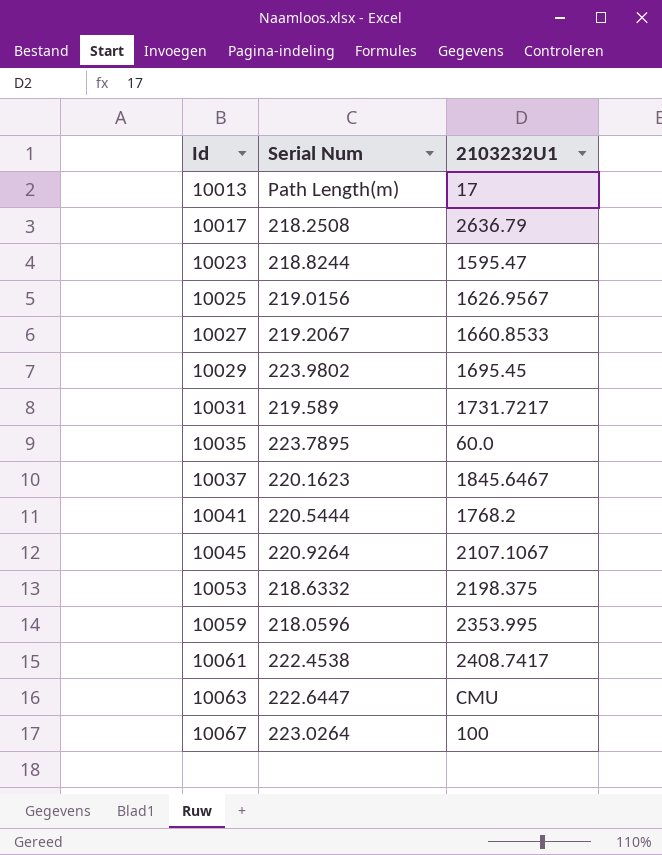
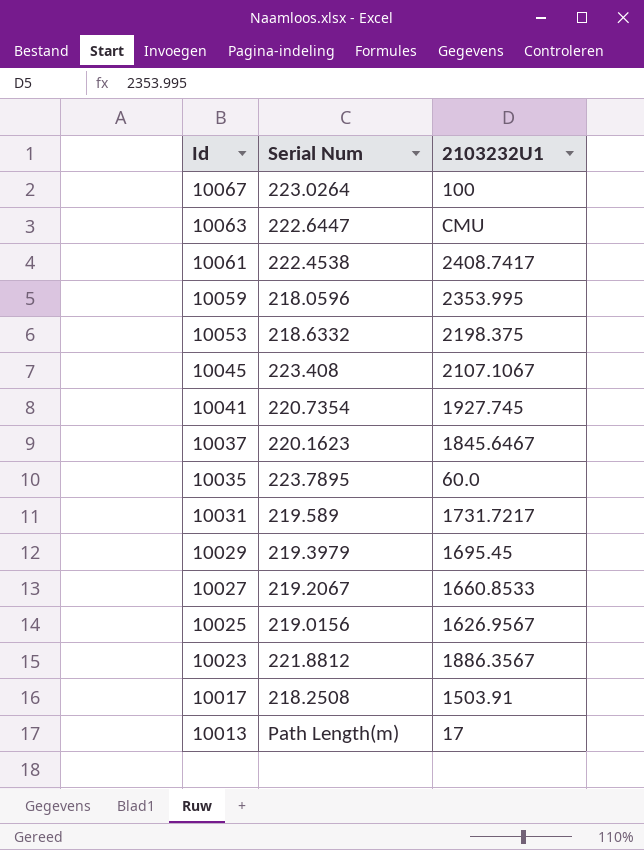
row order: Id ascending -> Id descending
10045 | Serial Num: 220.9264 -> 223.408
10041 | Serial Num: 220.5444 -> 220.7354
10041 | 2103232U1: 1768.2 -> 1927.745
10029 | Serial Num: 223.9802 -> 219.3979
10023 | Serial Num: 218.8244 -> 221.8812
10023 | 2103232U1: 1595.47 -> 1886.3567
10017 | 2103232U1: 2636.79 -> 1503.91

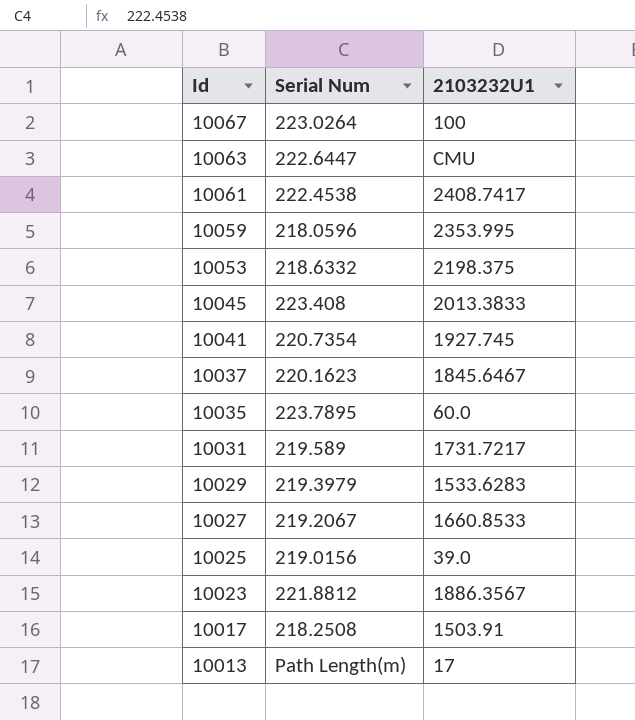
10045 | 2103232U1: 2107.1067 -> 2013.3833
10029 | 2103232U1: 1695.45 -> 1533.6283
10025 | 2103232U1: 1626.9567 -> 39.0

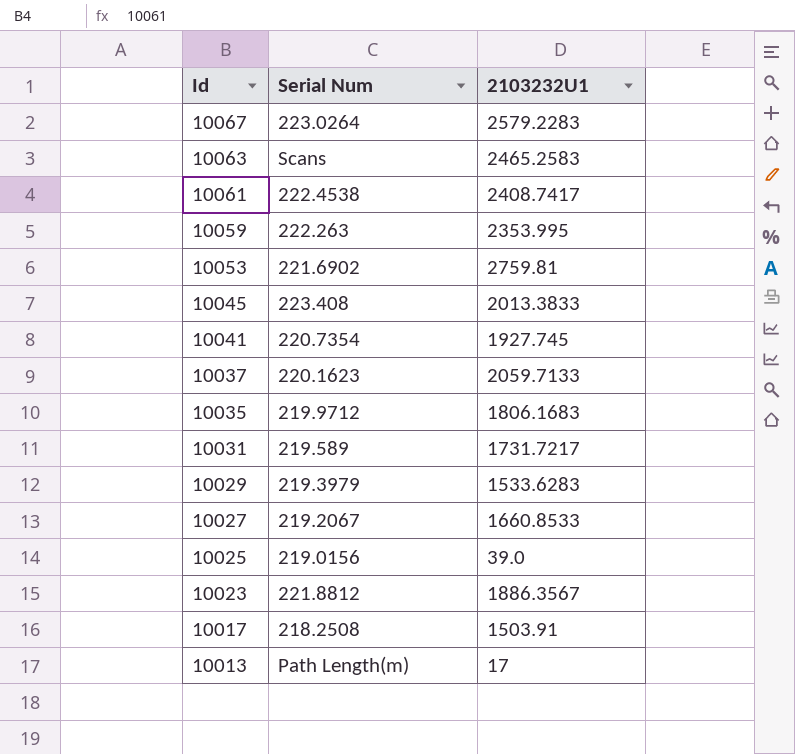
10067 | 2103232U1: 100 -> 2579.2283
10063 | Serial Num: 222.6447 -> Scans
10063 | 2103232U1: CMU -> 2465.2583
10059 | Serial Num: 218.0596 -> 222.263
10053 | Serial Num: 218.6332 -> 221.6902
10053 | 2103232U1: 2198.375 -> 2759.81
10037 | 2103232U1: 1845.6467 -> 2059.7133
10035 | Serial Num: 223.7895 -> 219.9712
10035 | 2103232U1: 60.0 -> 1806.1683

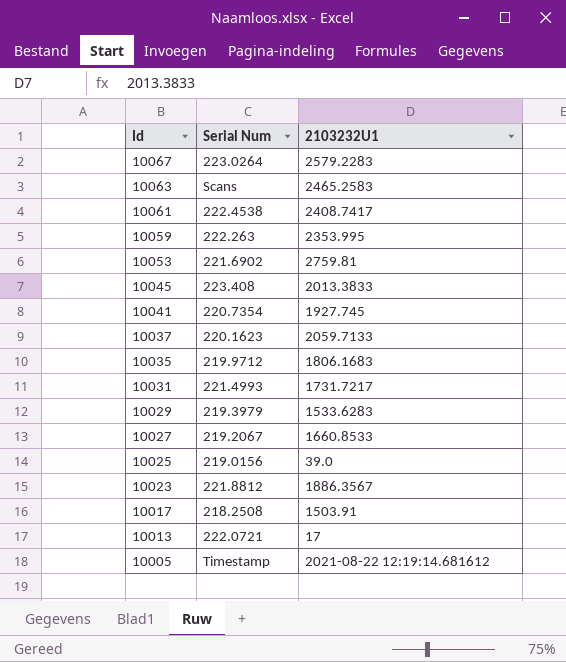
10031 | Serial Num: 219.589 -> 221.4993
10013 | Serial Num: Path Length(m) -> 222.0721
row 10005: none -> Timestamp | 2021-08-22 12:19:14.681612

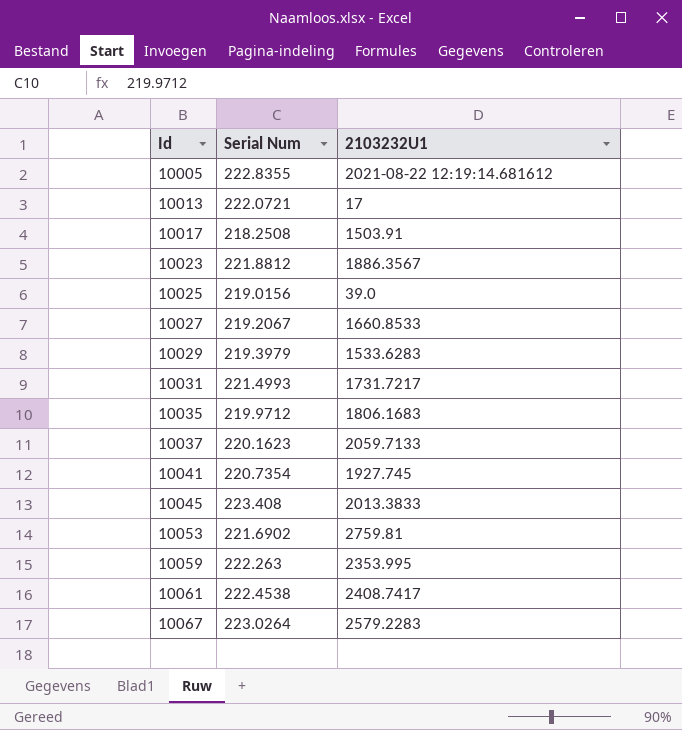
row order: Id descending -> Id ascending
row 10063: Scans | 2465.2583 -> none
10005 | Serial Num: Timestamp -> 222.8355

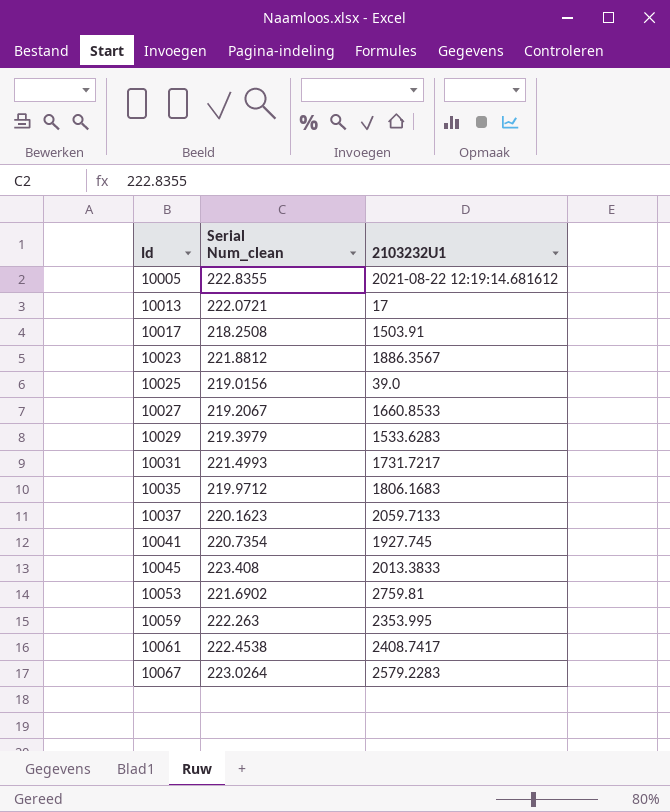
column name: Serial Num -> Serial Num_clean

